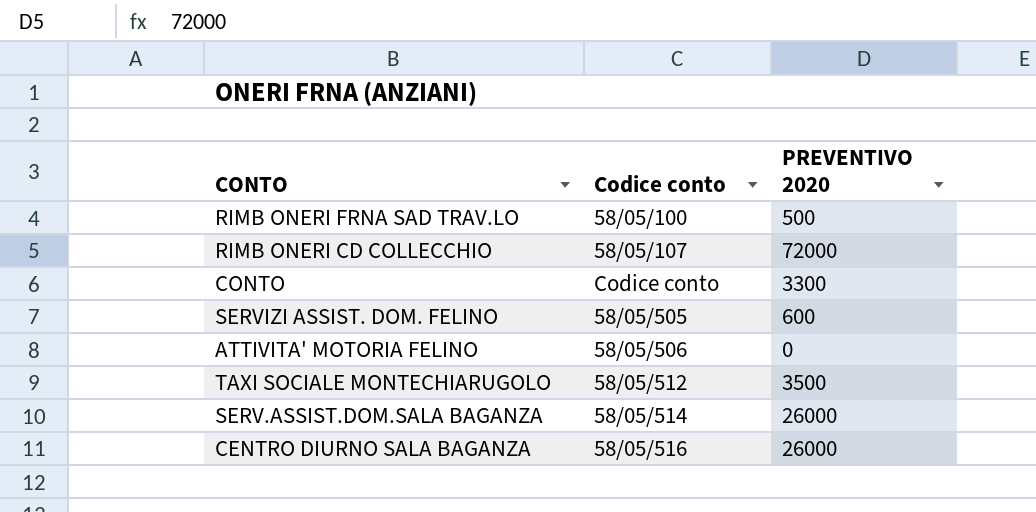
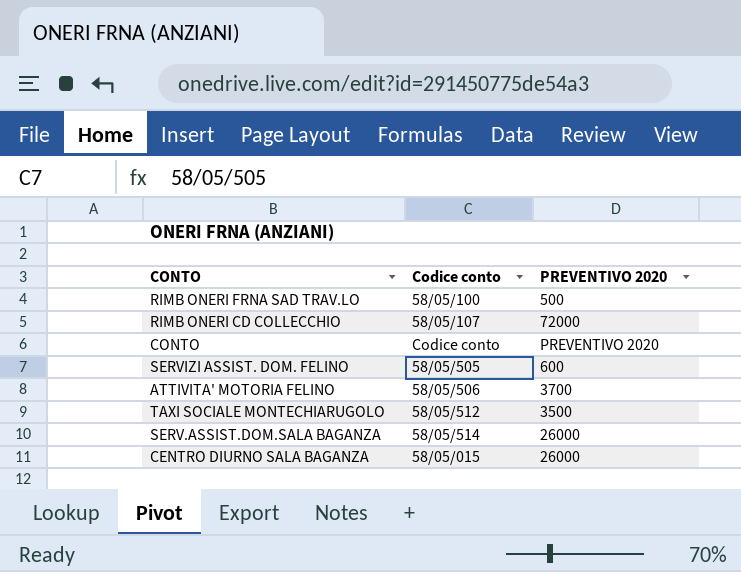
CONTO | PREVENTIVO 2020: 3300 -> PREVENTIVO 2020
ATTIVITA' MOTORIA FELINO | PREVENTIVO 2020: 0 -> 3700
CENTRO DIURNO SALA BAGANZA | Codice conto: 58/05/516 -> 58/05/015

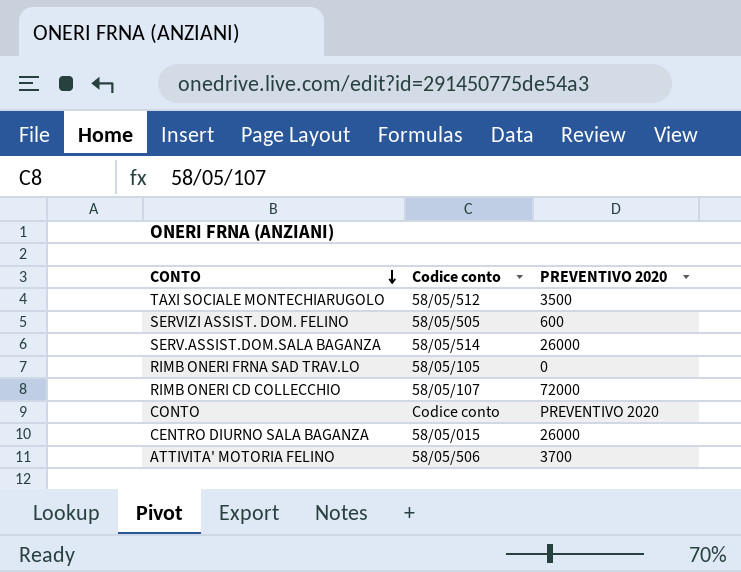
row order: none -> CONTO descending
RIMB ONERI FRNA SAD TRAV.LO | Codice conto: 58/05/100 -> 58/05/105
RIMB ONERI FRNA SAD TRAV.LO | PREVENTIVO 2020: 500 -> 0

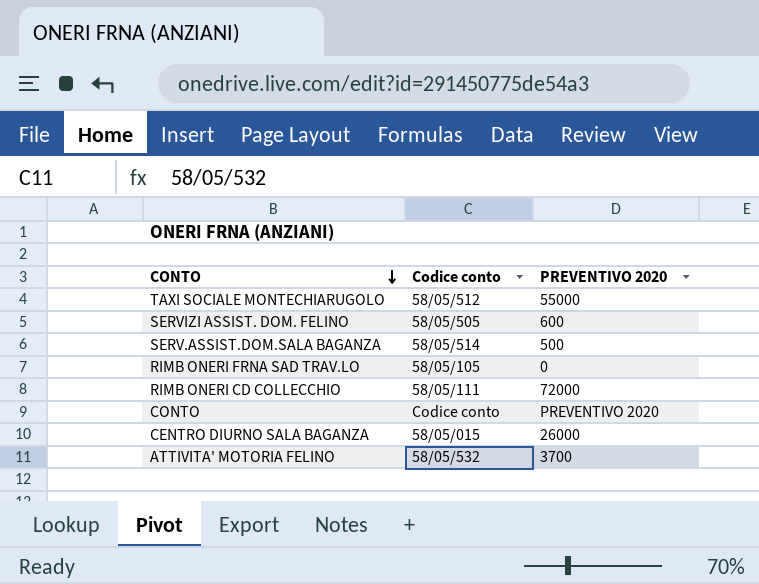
TAXI SOCIALE MONTECHIARUGOLO | PREVENTIVO 2020: 3500 -> 55000
SERV.ASSIST.DOM.SALA BAGANZA | PREVENTIVO 2020: 26000 -> 500
RIMB ONERI CD COLLECCHIO | Codice conto: 58/05/107 -> 58/05/111
ATTIVITA' MOTORIA FELINO | Codice conto: 58/05/506 -> 58/05/532

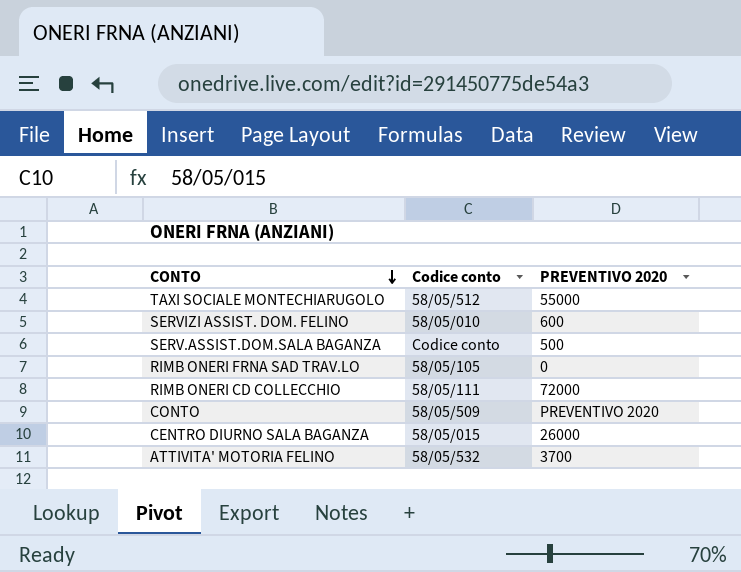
SERVIZI ASSIST. DOM. FELINO | Codice conto: 58/05/505 -> 58/05/010
SERV.ASSIST.DOM.SALA BAGANZA | Codice conto: 58/05/514 -> Codice conto
CONTO | Codice conto: Codice conto -> 58/05/509

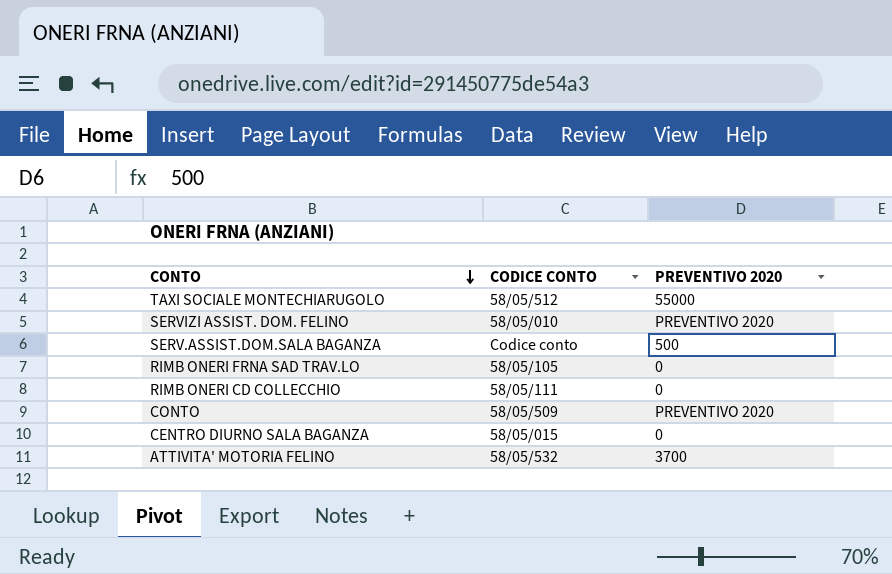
column name: Codice conto -> CODICE CONTO
SERVIZI ASSIST. DOM. FELINO | PREVENTIVO 2020: 600 -> PREVENTIVO 2020
RIMB ONERI CD COLLECCHIO | PREVENTIVO 2020: 72000 -> 0
CENTRO DIURNO SALA BAGANZA | PREVENTIVO 2020: 26000 -> 0

